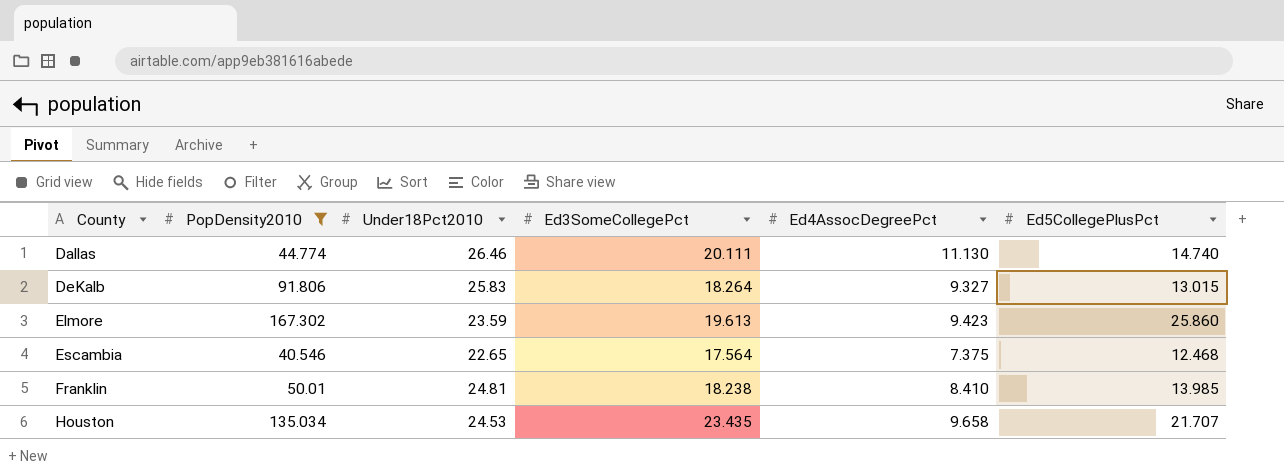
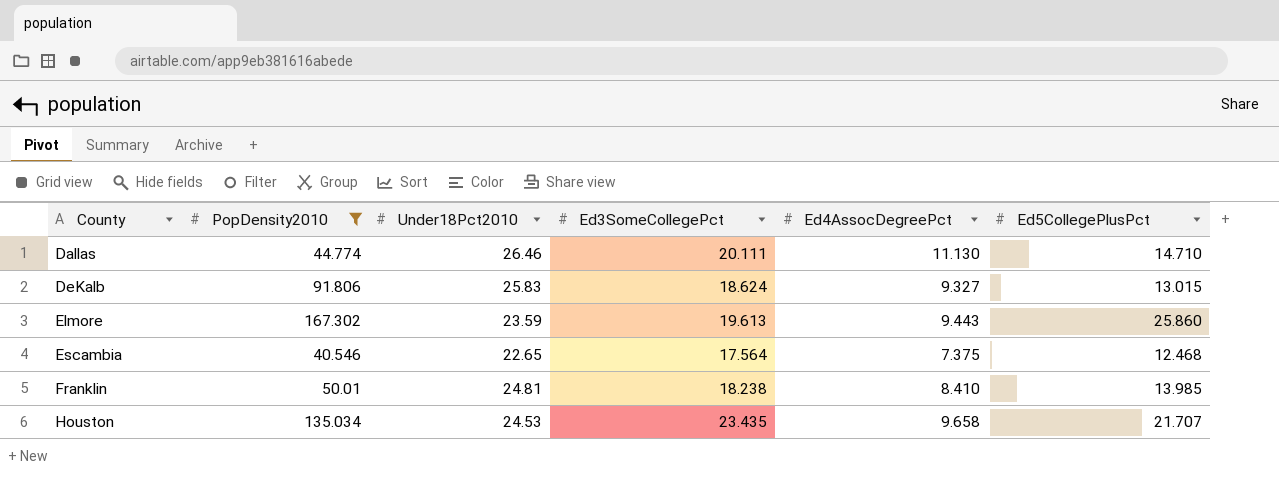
Dallas | Ed5CollegePlusPct: 14.740 -> 14.710
DeKalb | Ed3SomeCollegePct: 18.264 -> 18.624
Elmore | Ed4AssocDegreePct: 9.423 -> 9.443

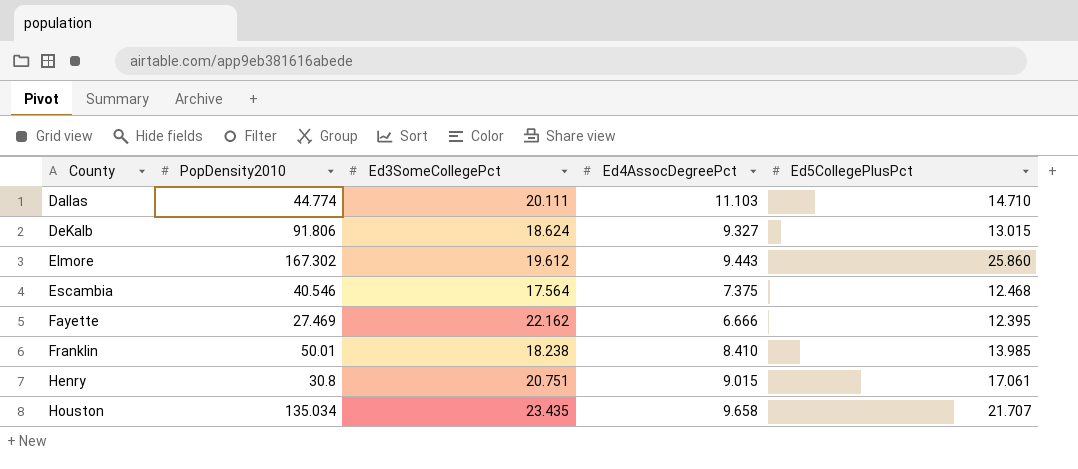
filter: PopDensity2010 >= 40.546 -> none
column Under18Pct2010 | position: 3 -> none
Dallas | Ed4AssocDegreePct: 11.130 -> 11.103
Elmore | Ed3SomeCollegePct: 19.613 -> 19.612

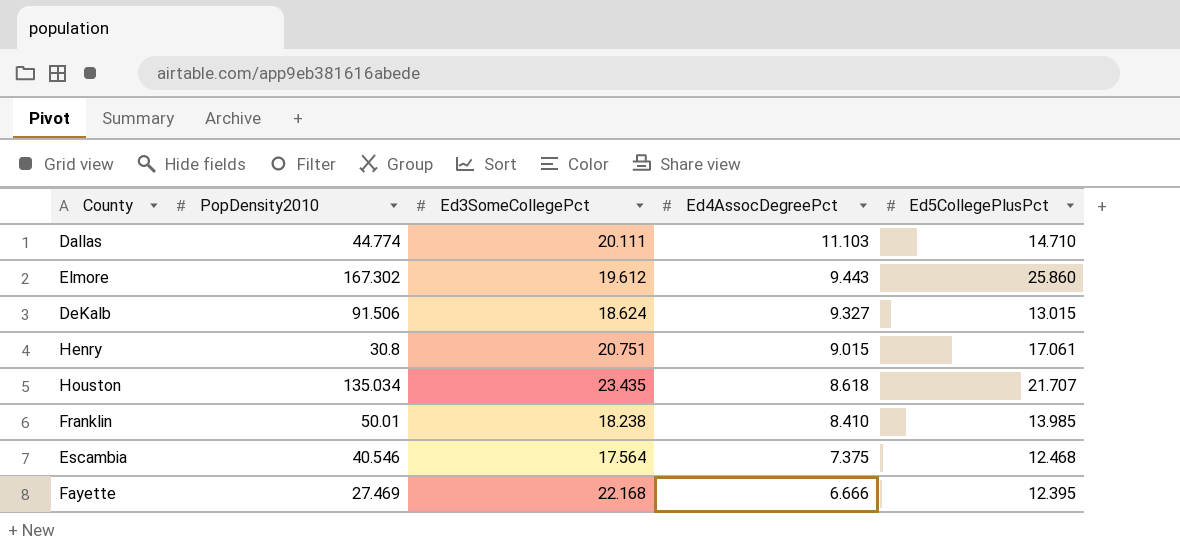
row order: County ascending -> Ed4AssocDegreePct descending
DeKalb | PopDensity2010: 91.806 -> 91.506
Houston | Ed4AssocDegreePct: 9.658 -> 8.618
Fayette | Ed3SomeCollegePct: 22.162 -> 22.168

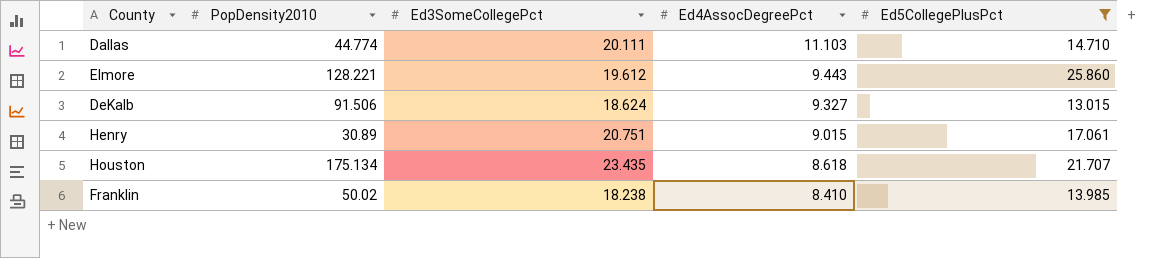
filter: none -> Ed5CollegePlusPct >= 13.015
Elmore | PopDensity2010: 167.302 -> 128.221
Henry | PopDensity2010: 30.8 -> 30.89
Houston | PopDensity2010: 135.034 -> 175.134
Franklin | PopDensity2010: 50.01 -> 50.02

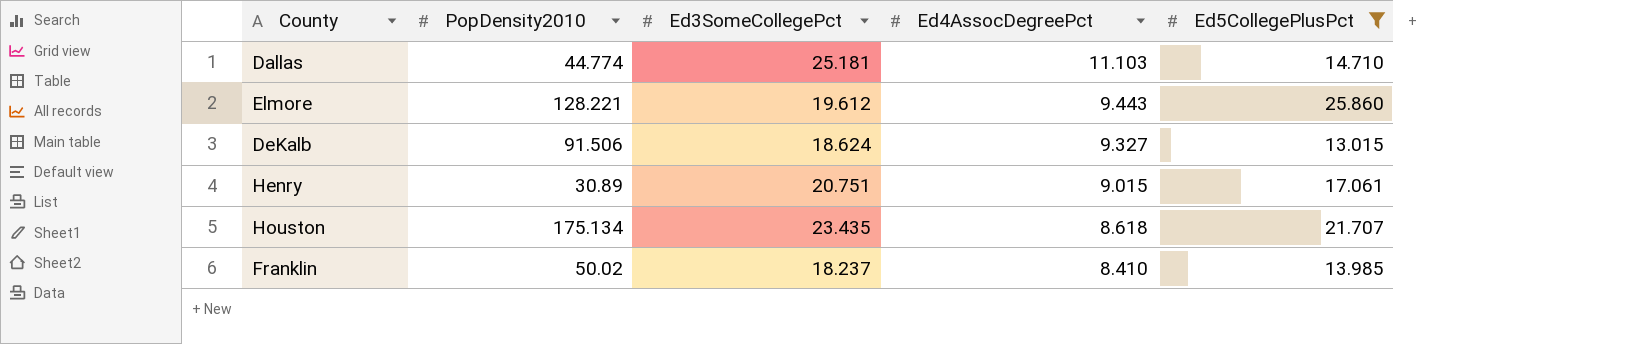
Dallas | Ed3SomeCollegePct: 20.111 -> 25.181
Franklin | Ed3SomeCollegePct: 18.238 -> 18.237

